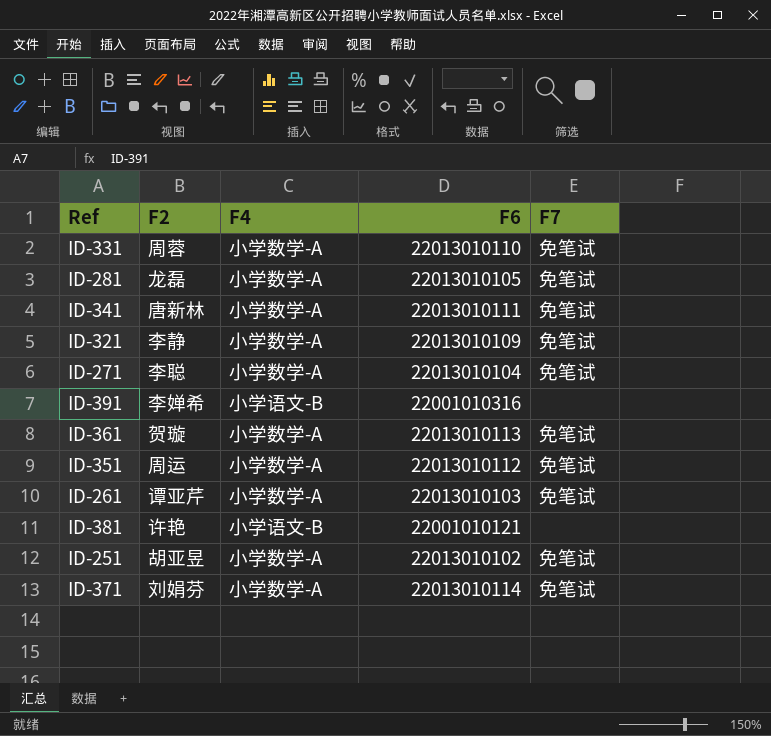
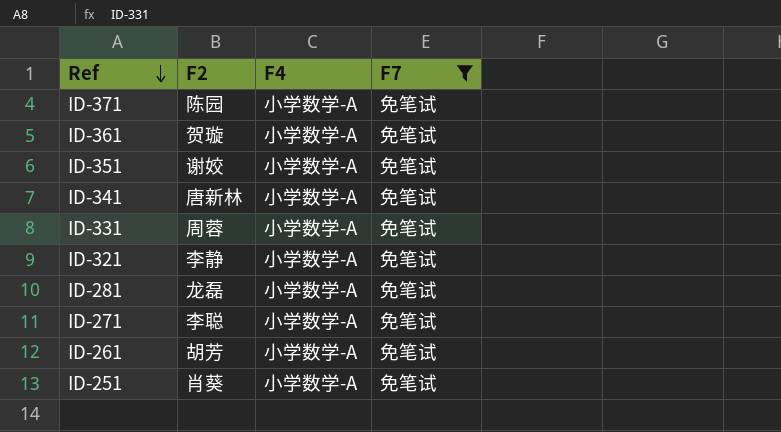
filter: none -> F7 = 免笔试
row order: none -> Ref descending
column F6 | position: 4 -> none
ID-371 | F2: 刘娟芬 -> 陈园
ID-351 | F2: 周运 -> 谢姣
ID-261 | F2: 谭亚芹 -> 胡芳
ID-251 | F2: 胡亚昱 -> 肖葵

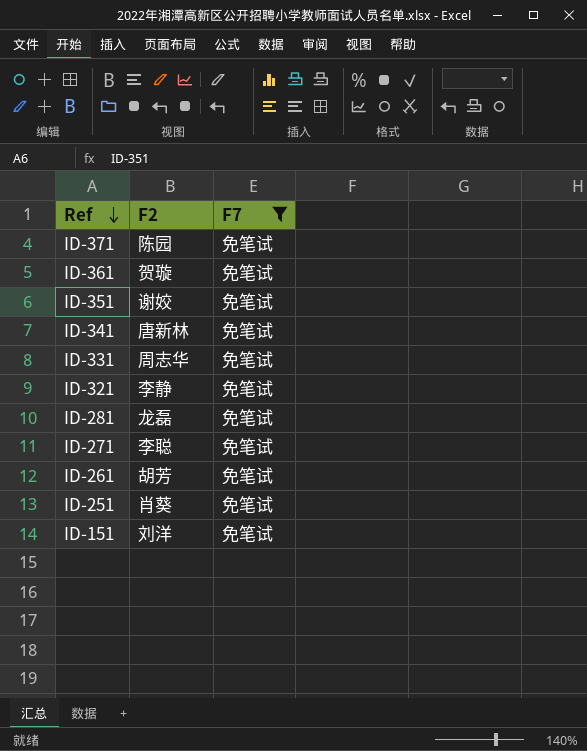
column F4 | position: 3 -> none
ID-331 | F2: 周蓉 -> 周志华
row ID-151: none -> 刘洋 | 免笔试

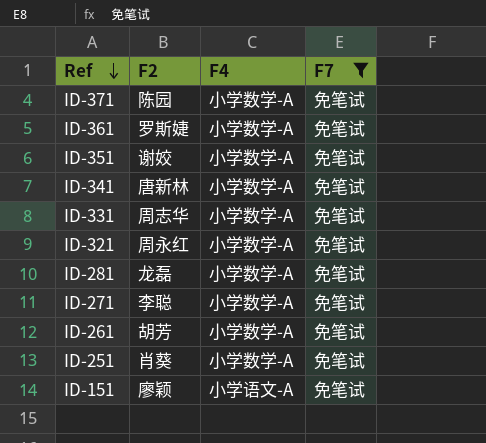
column F4 | position: none -> 3
ID-361 | F2: 贺璇 -> 罗斯婕
ID-321 | F2: 李静 -> 周永红
ID-151 | F2: 刘洋 -> 廖颖

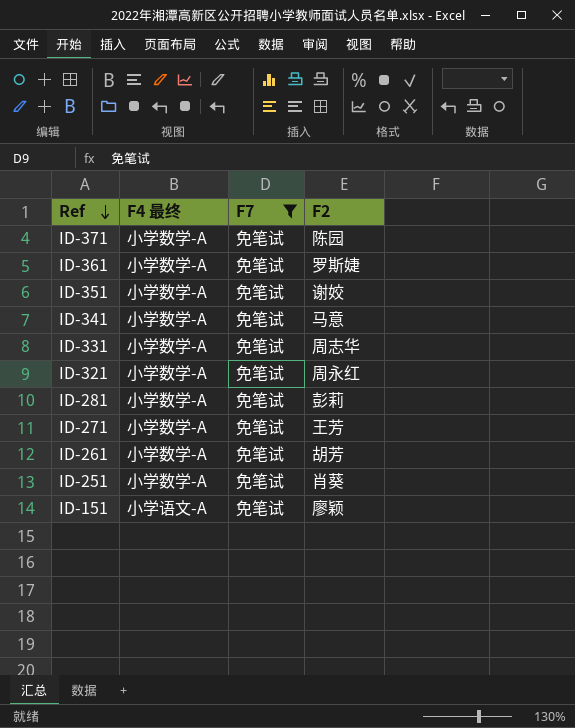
column name: F4 -> F4 最终
column F2 | position: 2 -> 4
ID-341 | F2: 唐新林 -> 马意
ID-281 | F2: 龙磊 -> 彭莉
ID-271 | F2: 李聪 -> 王芳

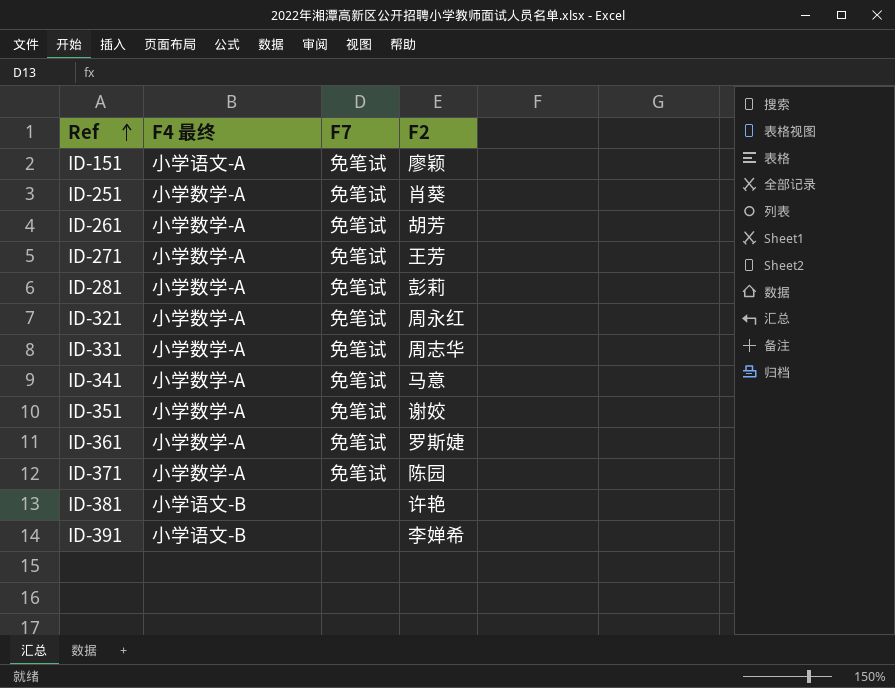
filter: F7 = 免笔试 -> none
row order: Ref descending -> Ref ascending

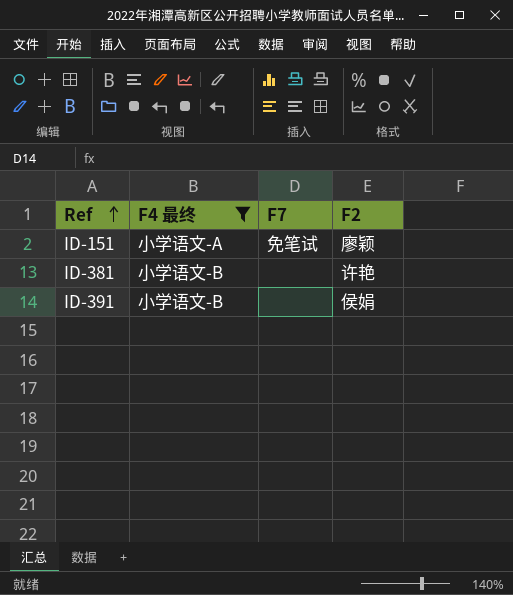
filter: none -> F4 最终 != 小学数学-A
ID-391 | F2: 李婵希 -> 侯娟

